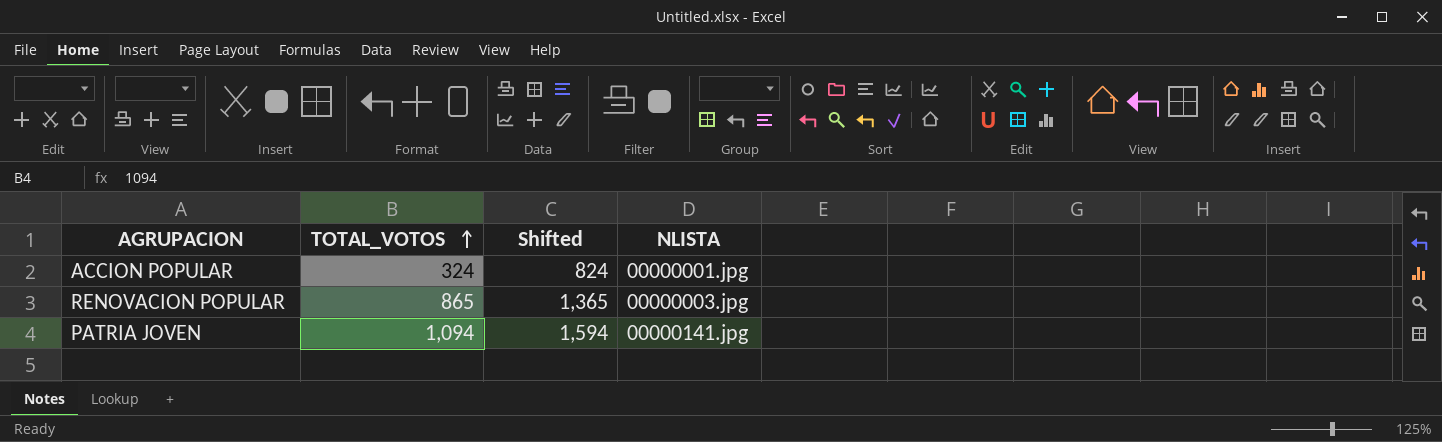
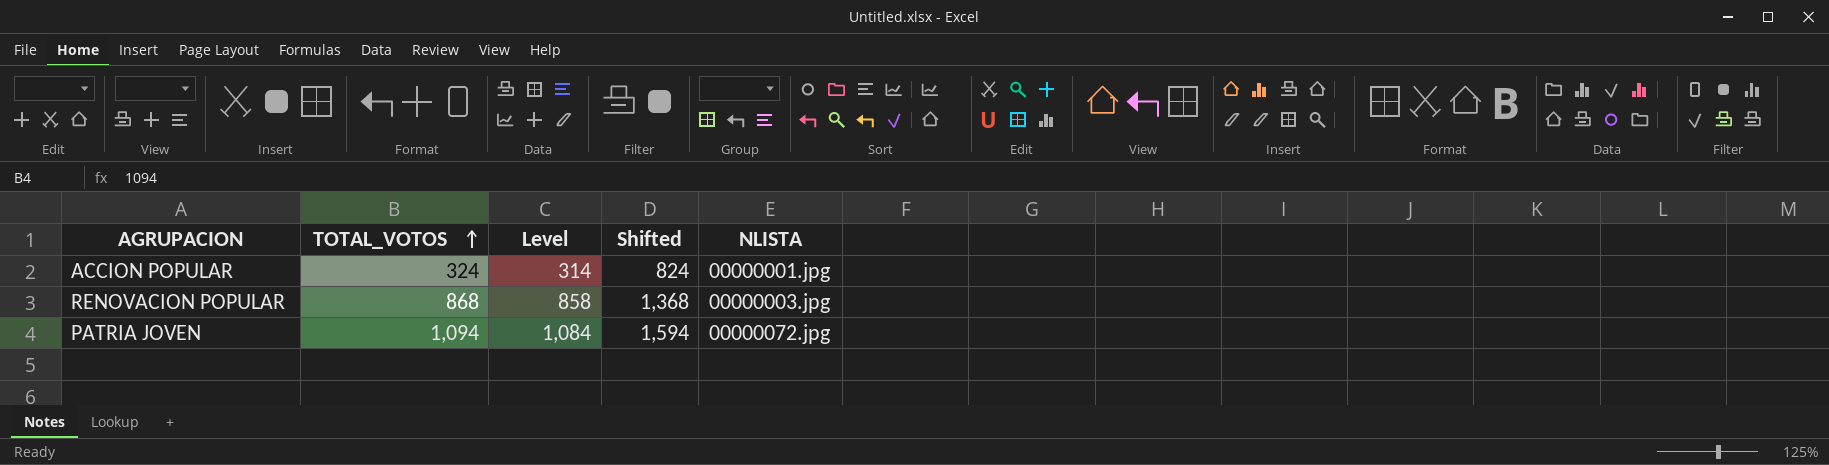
column Level | formula: none -> [TOTAL_VOTOS] - 10
RENOVACION POPULAR | TOTAL_VOTOS: 865 -> 868
RENOVACION POPULAR | Shifted: 1,365 -> 1,368
PATRIA JOVEN | NLISTA: 00000141.jpg -> 00000072.jpg

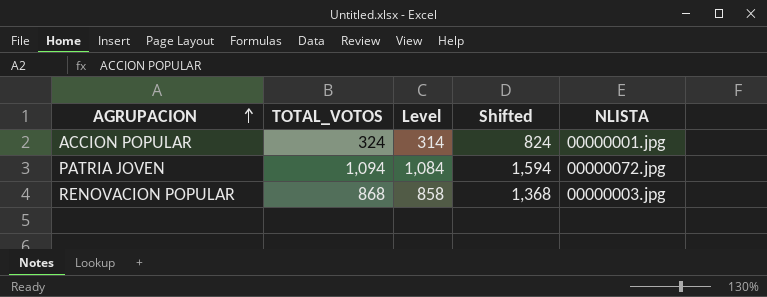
row order: TOTAL_VOTOS ascending -> AGRUPACION ascending

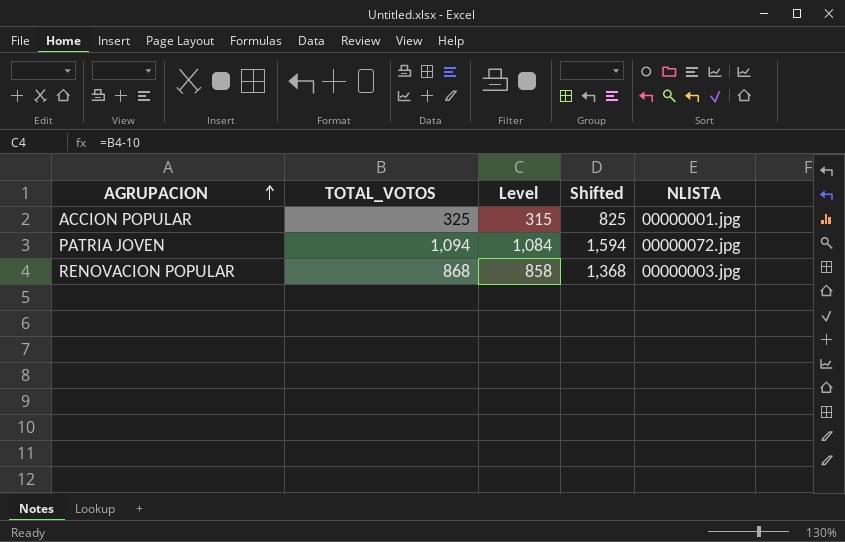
ACCION POPULAR | TOTAL_VOTOS: 324 -> 325
ACCION POPULAR | Level: 314 -> 315
ACCION POPULAR | Shifted: 824 -> 825

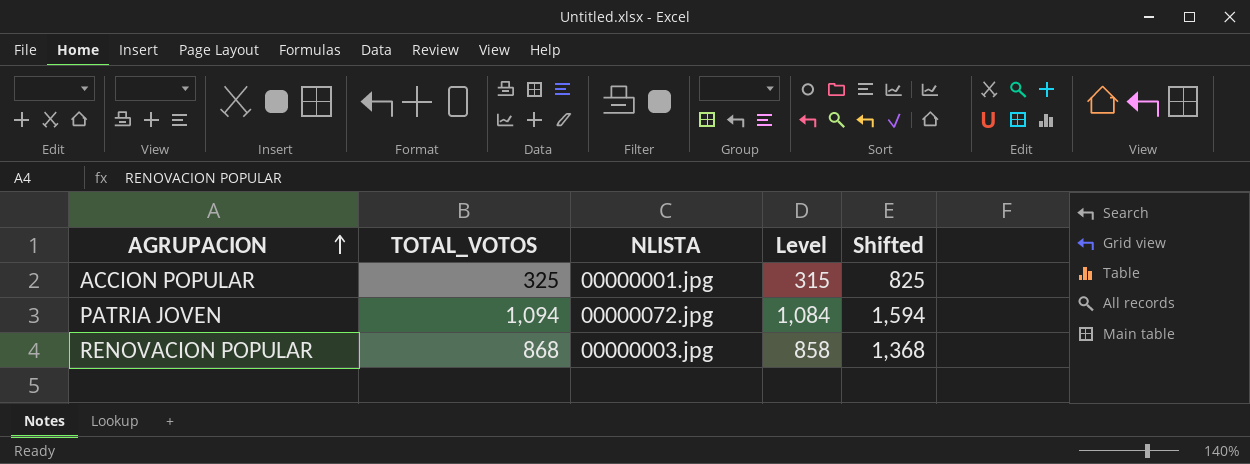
column NLISTA | position: 5 -> 3

